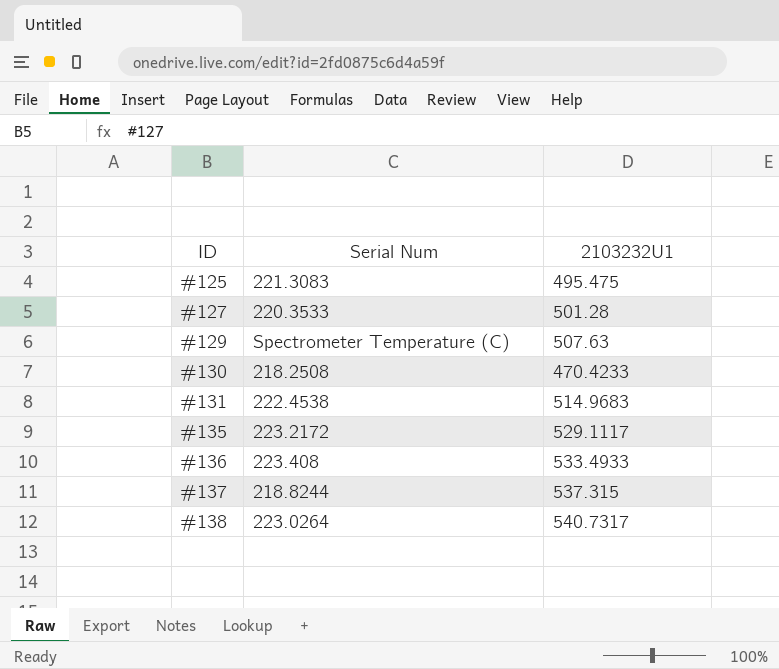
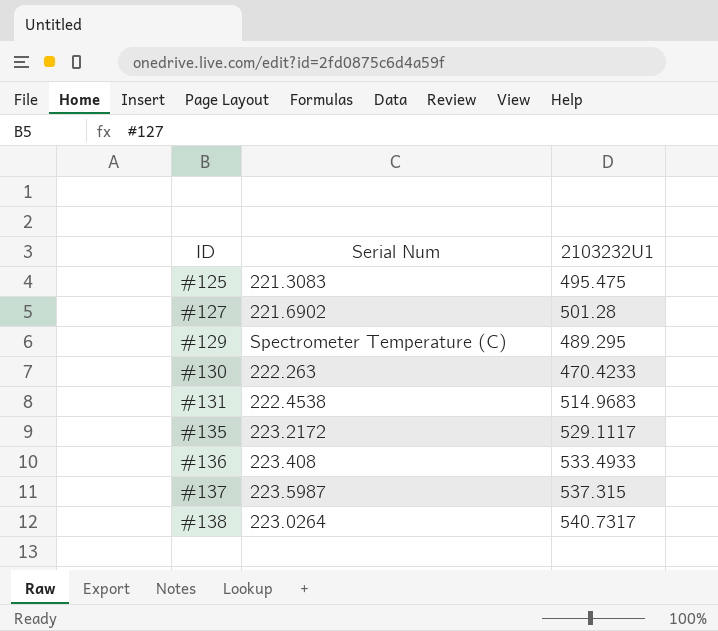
#127 | Serial Num: 220.3533 -> 221.6902
#129 | 2103232U1: 507.63 -> 489.295
#130 | Serial Num: 218.2508 -> 222.263
#137 | Serial Num: 218.8244 -> 223.5987

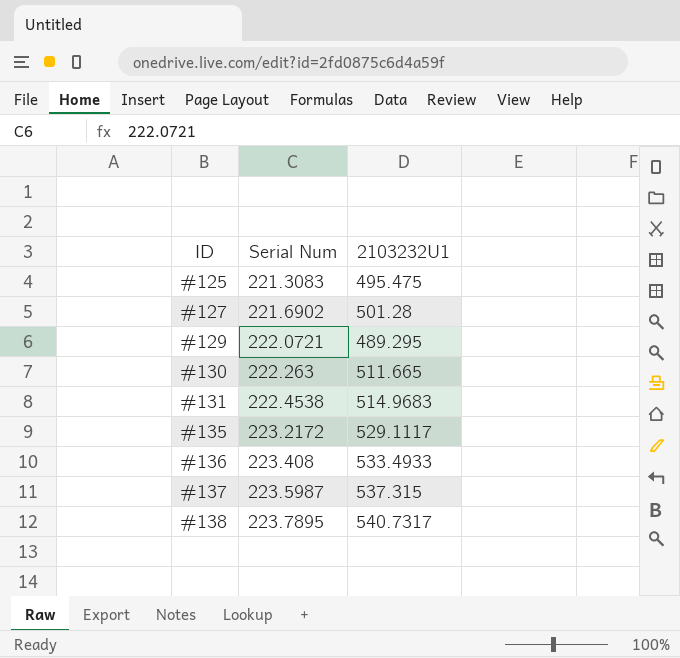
#129 | Serial Num: Spectrometer Temperature (C) -> 222.0721
#130 | 2103232U1: 470.4233 -> 511.665
#138 | Serial Num: 223.0264 -> 223.7895

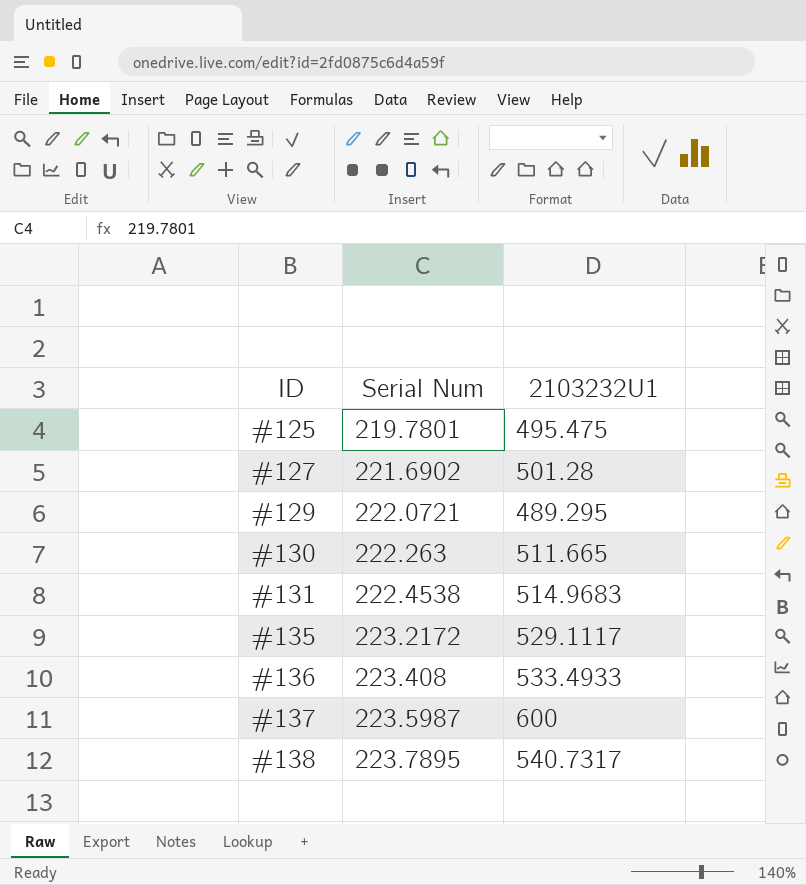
#125 | Serial Num: 221.3083 -> 219.7801
#137 | 2103232U1: 537.315 -> 600

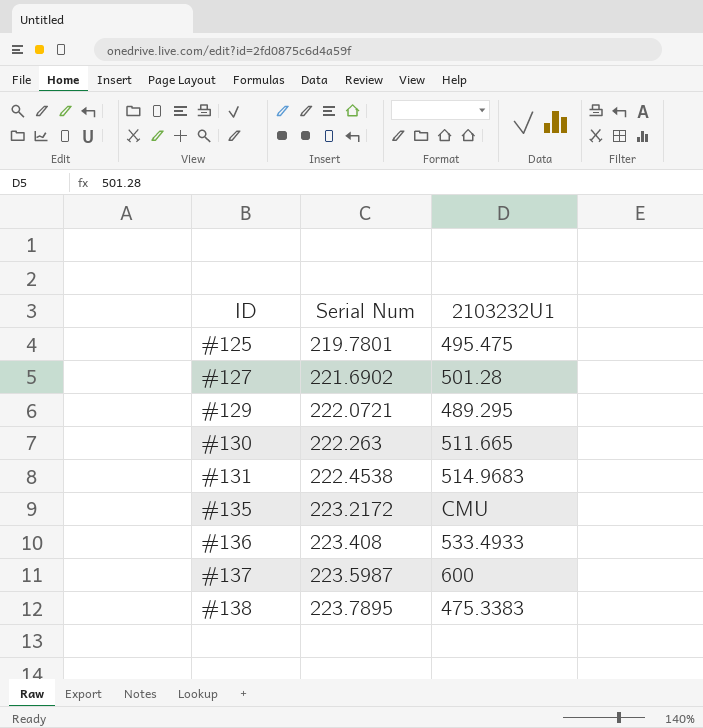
#135 | 2103232U1: 529.1117 -> CMU
#138 | 2103232U1: 540.7317 -> 475.3383

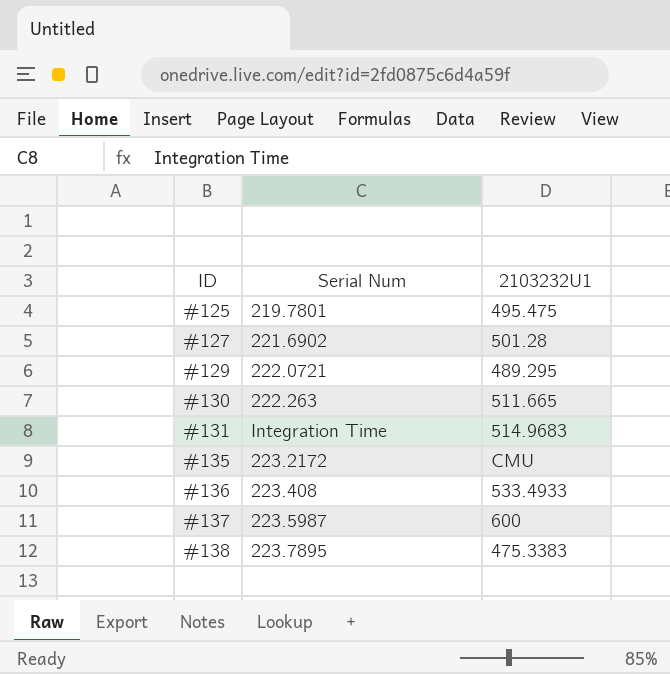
#131 | Serial Num: 222.4538 -> Integration Time

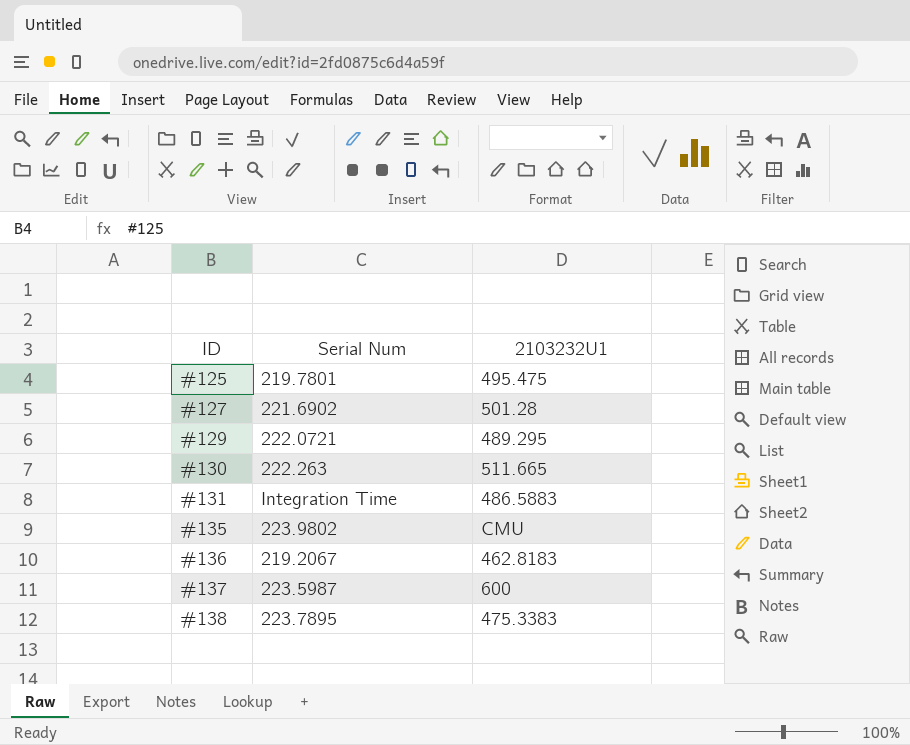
#131 | 2103232U1: 514.9683 -> 486.5883
#135 | Serial Num: 223.2172 -> 223.9802
#136 | Serial Num: 223.408 -> 219.2067
#136 | 2103232U1: 533.4933 -> 462.8183

